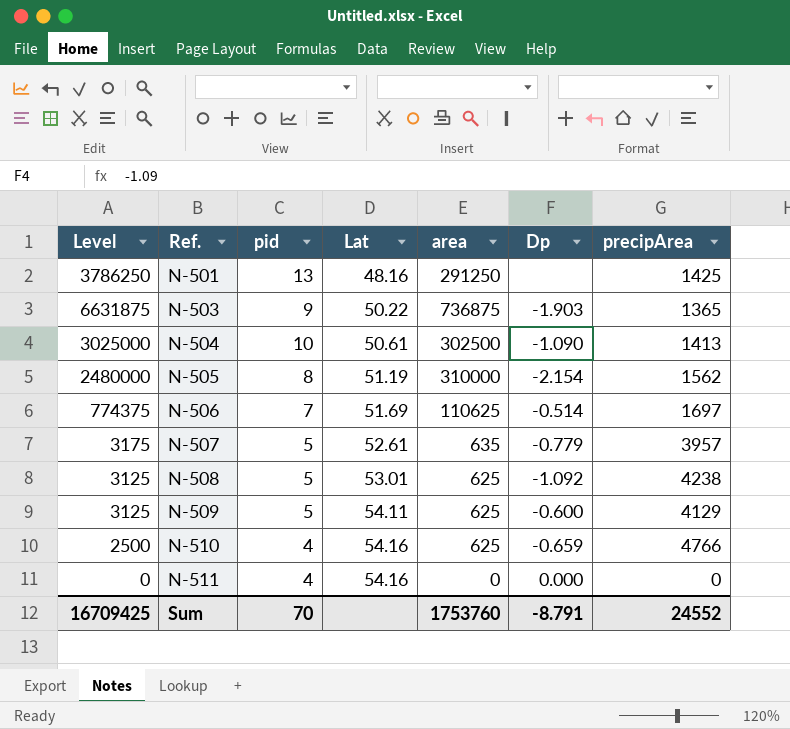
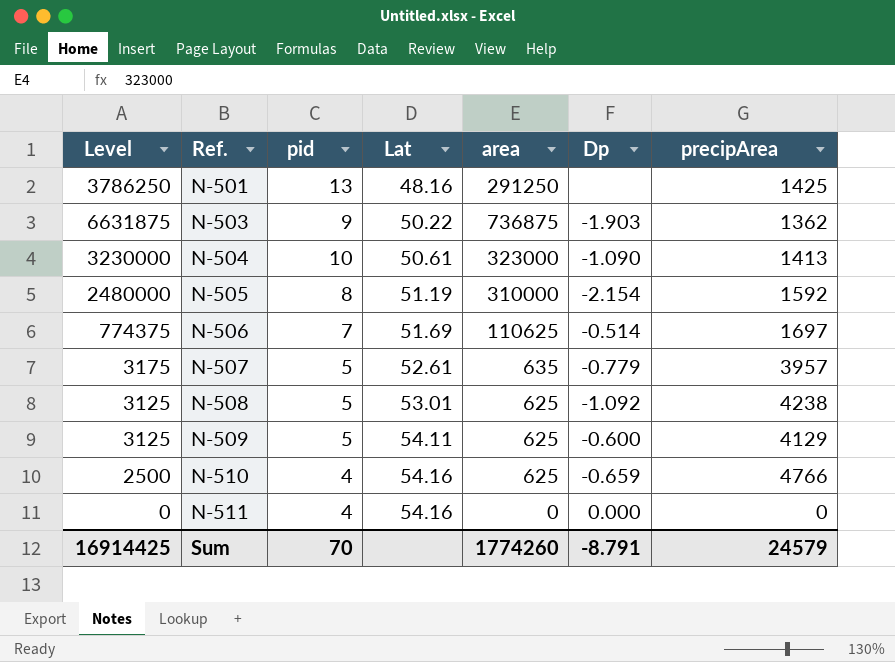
N-503 | precipArea: 1365 -> 1362
N-504 | Level: 3025000 -> 3230000
N-504 | area: 302500 -> 323000
N-505 | precipArea: 1562 -> 1592
Sum | Level: 16709425 -> 16914425
Sum | area: 1753760 -> 1774260
Sum | precipArea: 24552 -> 24579

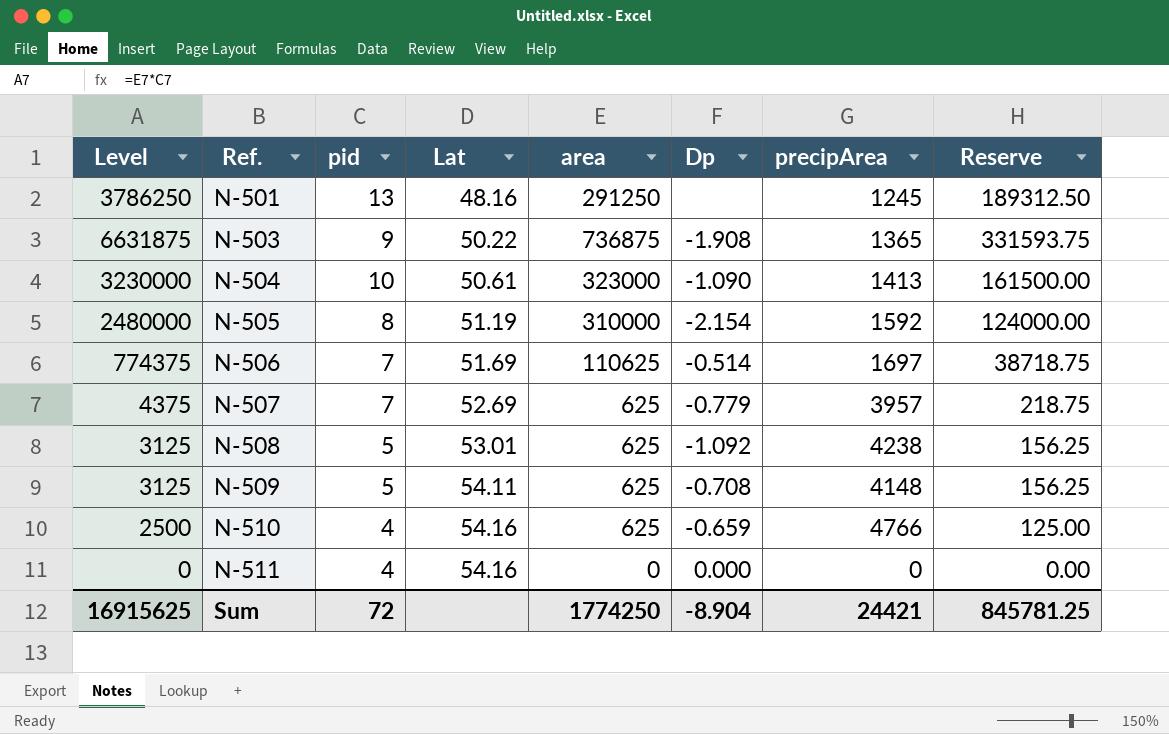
column Reserve | formula: none -> [Level] * 0.05
N-501 | precipArea: 1425 -> 1245
N-503 | Dp: -1.903 -> -1.908
N-503 | precipArea: 1362 -> 1365
N-507 | Level: 3175 -> 4375
N-507 | pid: 5 -> 7
N-507 | Lat: 52.61 -> 52.69
N-507 | area: 635 -> 625
N-509 | Dp: -0.600 -> -0.708
N-509 | precipArea: 4129 -> 4148
Sum | Level: 16914425 -> 16915625
Sum | pid: 70 -> 72
Sum | area: 1774260 -> 1774250
Sum | Dp: -8.791 -> -8.904
Sum | precipArea: 24579 -> 24421

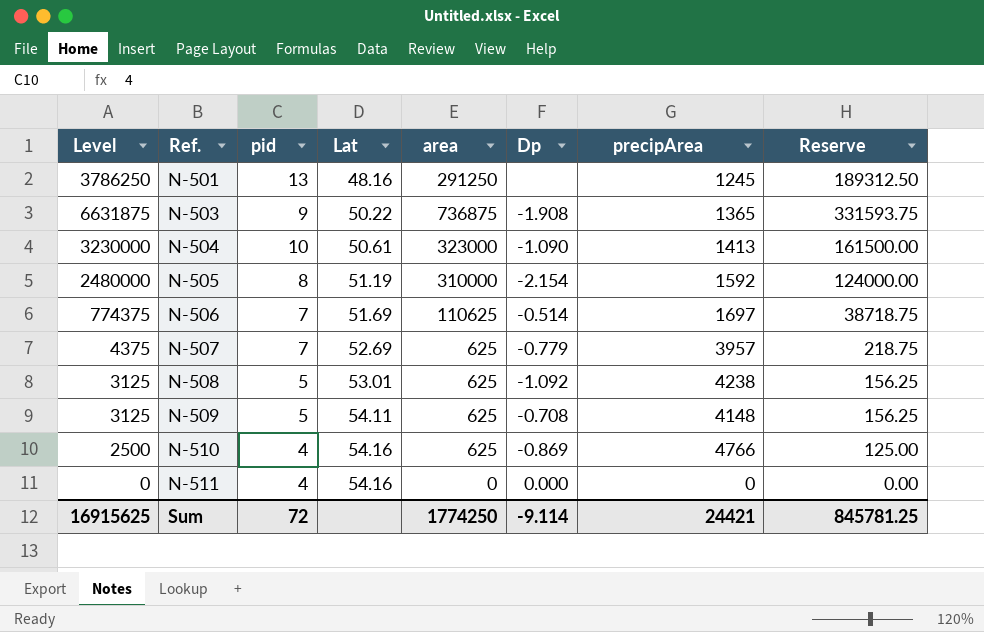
N-510 | Dp: -0.659 -> -0.869
Sum | Dp: -8.904 -> -9.114

